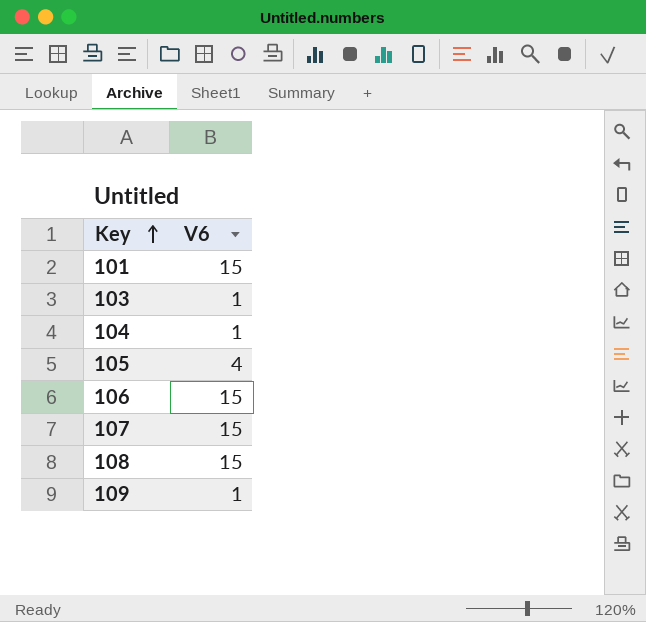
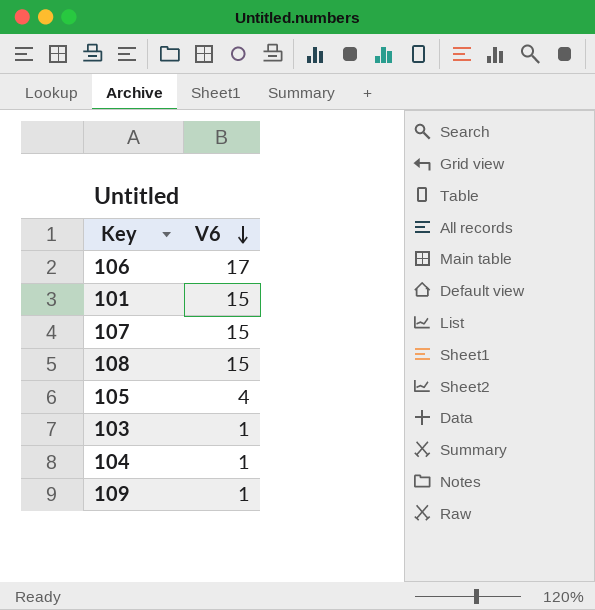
row order: Key ascending -> V6 descending
106 | V6: 15 -> 17

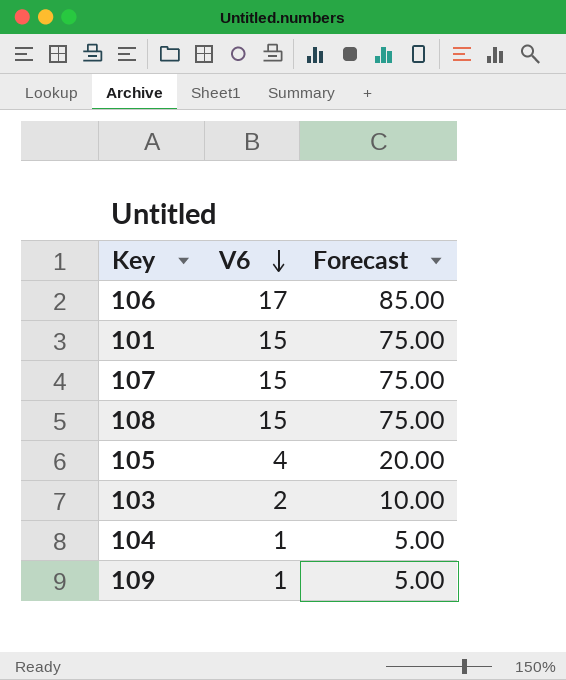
column Forecast | formula: none -> [V6] * 5
103 | V6: 1 -> 2

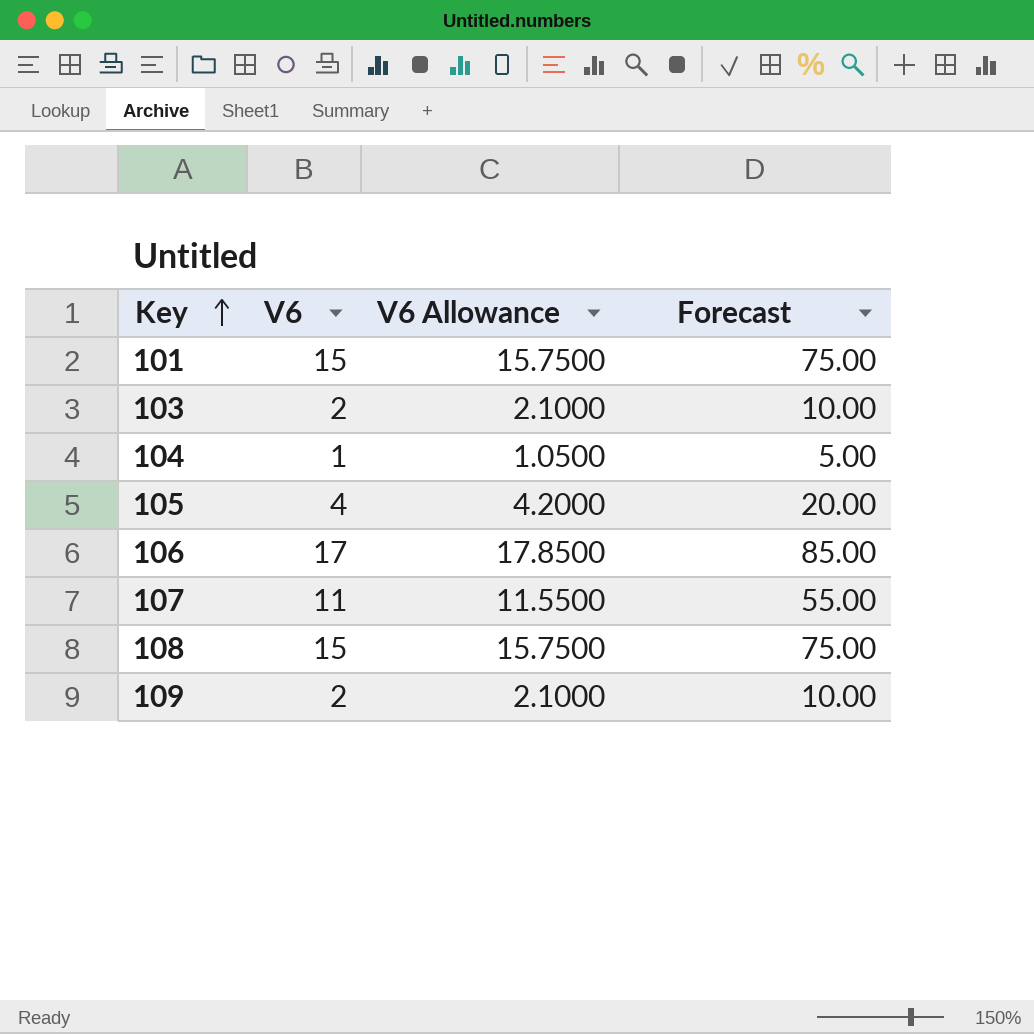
row order: V6 descending -> Key ascending
column V6 Allowance | formula: none -> [V6] * 1.05
107 | V6: 15 -> 11
107 | Forecast: 75.00 -> 55.00
109 | V6: 1 -> 2
109 | Forecast: 5.00 -> 10.00

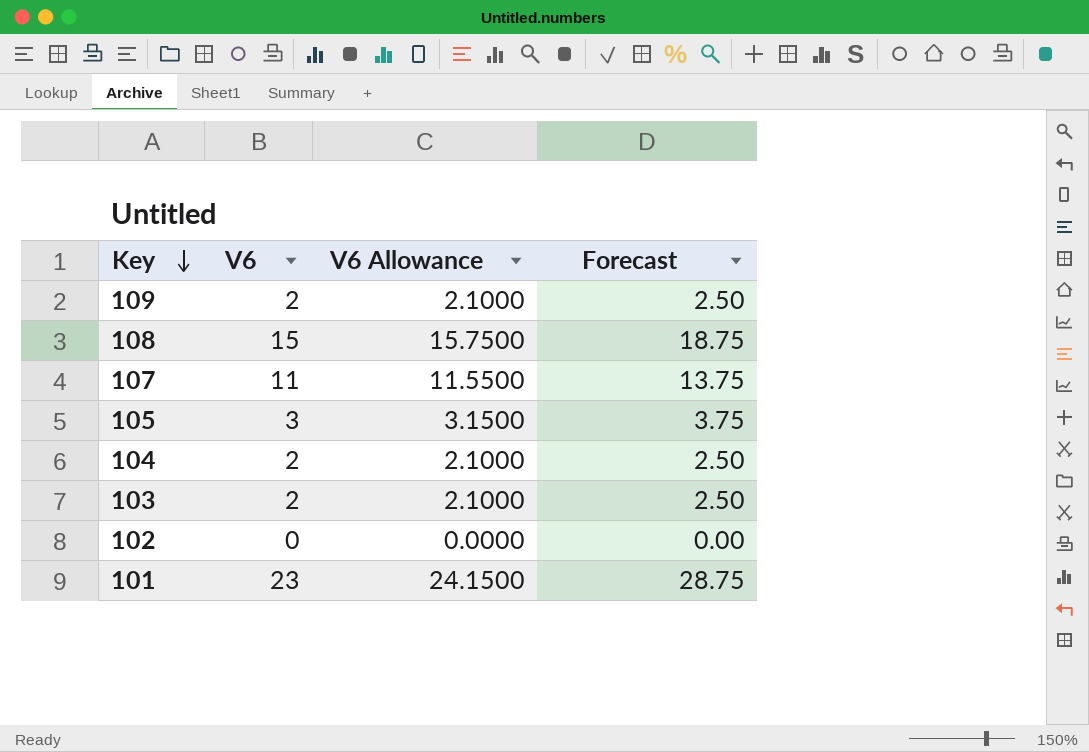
row order: Key ascending -> Key descending
column Forecast | formula: [V6] * 5 -> [V6] * 1.25
row 106: 17 | 17.8500 | 85.00 -> none
105 | V6: 4 -> 3
105 | V6 Allowance: 4.2000 -> 3.1500
104 | V6: 1 -> 2
104 | V6 Allowance: 1.0500 -> 2.1000
row 102: none -> 0 | 0.0000 | 0.00
101 | V6: 15 -> 23
101 | V6 Allowance: 15.7500 -> 24.1500

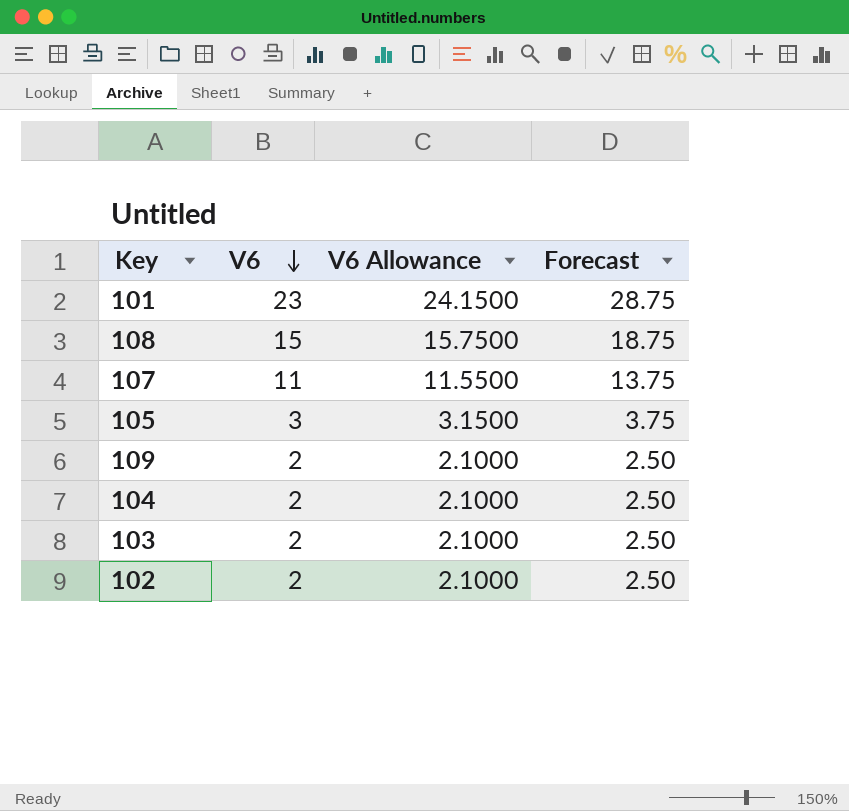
row order: Key descending -> V6 descending
102 | V6: 0 -> 2
102 | V6 Allowance: 0.0000 -> 2.1000
102 | Forecast: 0.00 -> 2.50

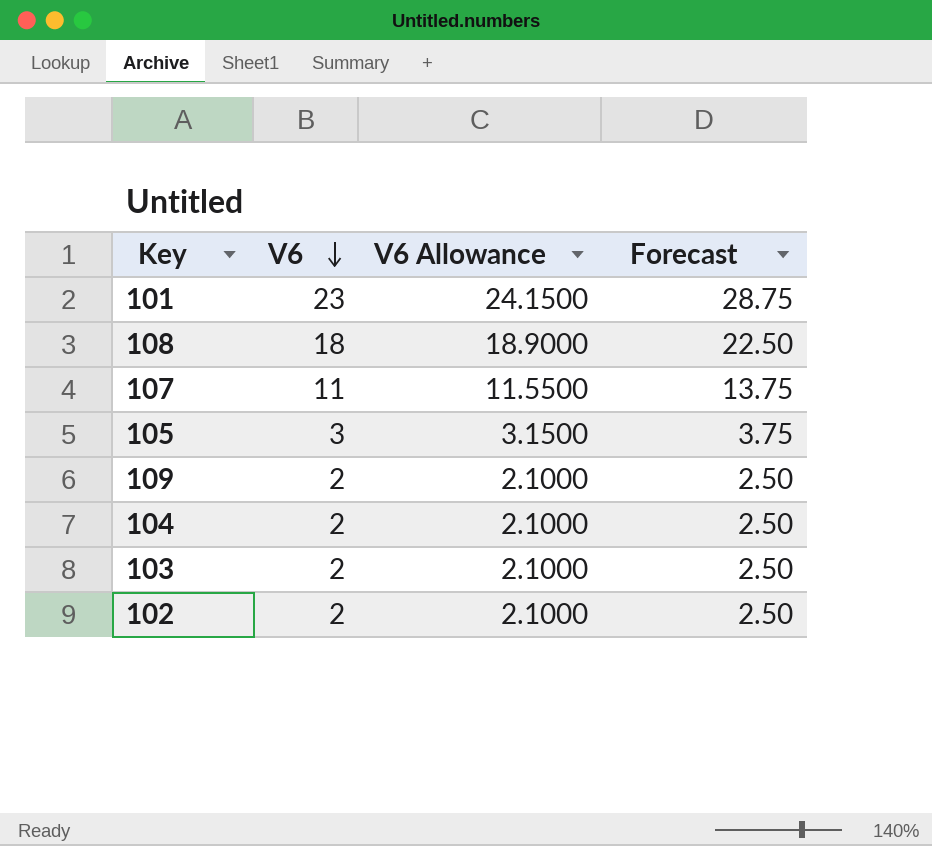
108 | V6: 15 -> 18
108 | V6 Allowance: 15.7500 -> 18.9000
108 | Forecast: 18.75 -> 22.50

